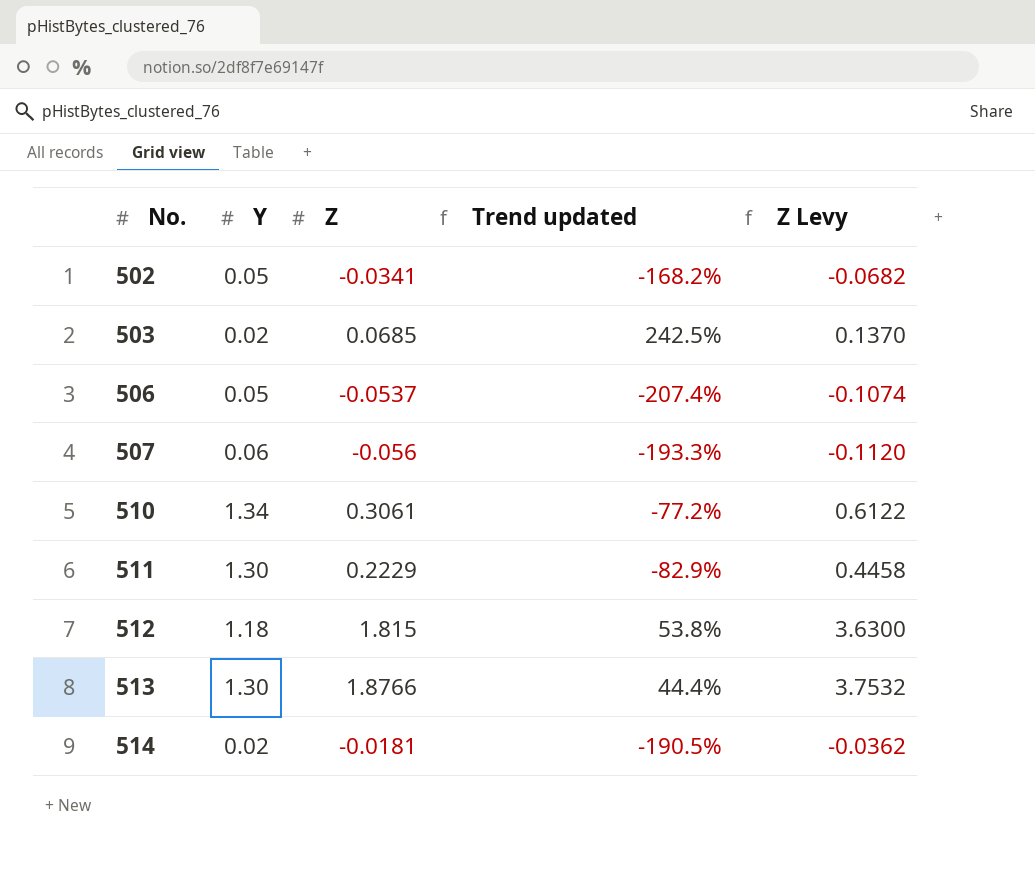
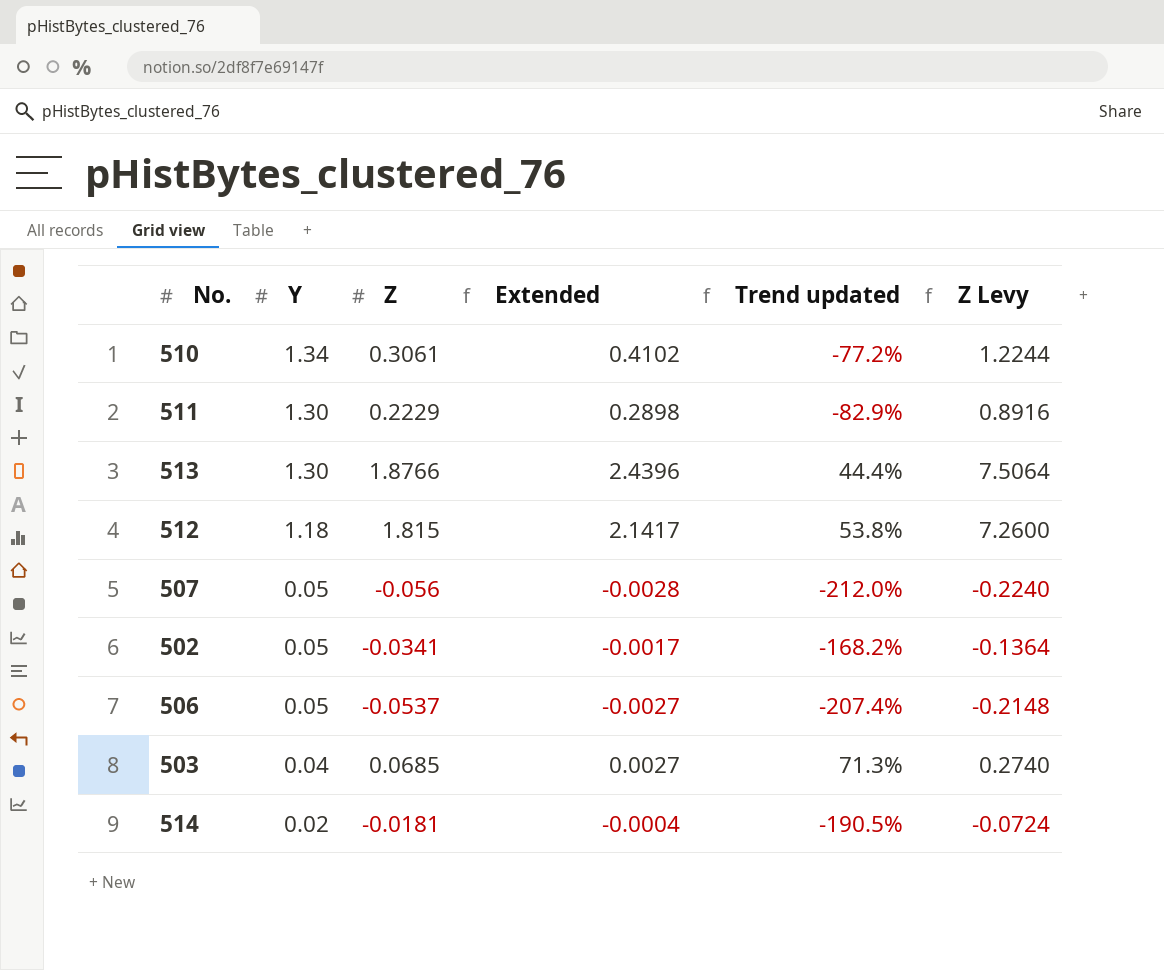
row order: No. ascending -> Y descending
column Extended | formula: none -> [Y] * [Z]
column Z Levy | formula: [Z] * 2 -> [Z] * 4
507 | Y: 0.06 -> 0.05
507 | Trend updated: -193.3% -> -212.0%
503 | Y: 0.02 -> 0.04
503 | Trend updated: 242.5% -> 71.3%

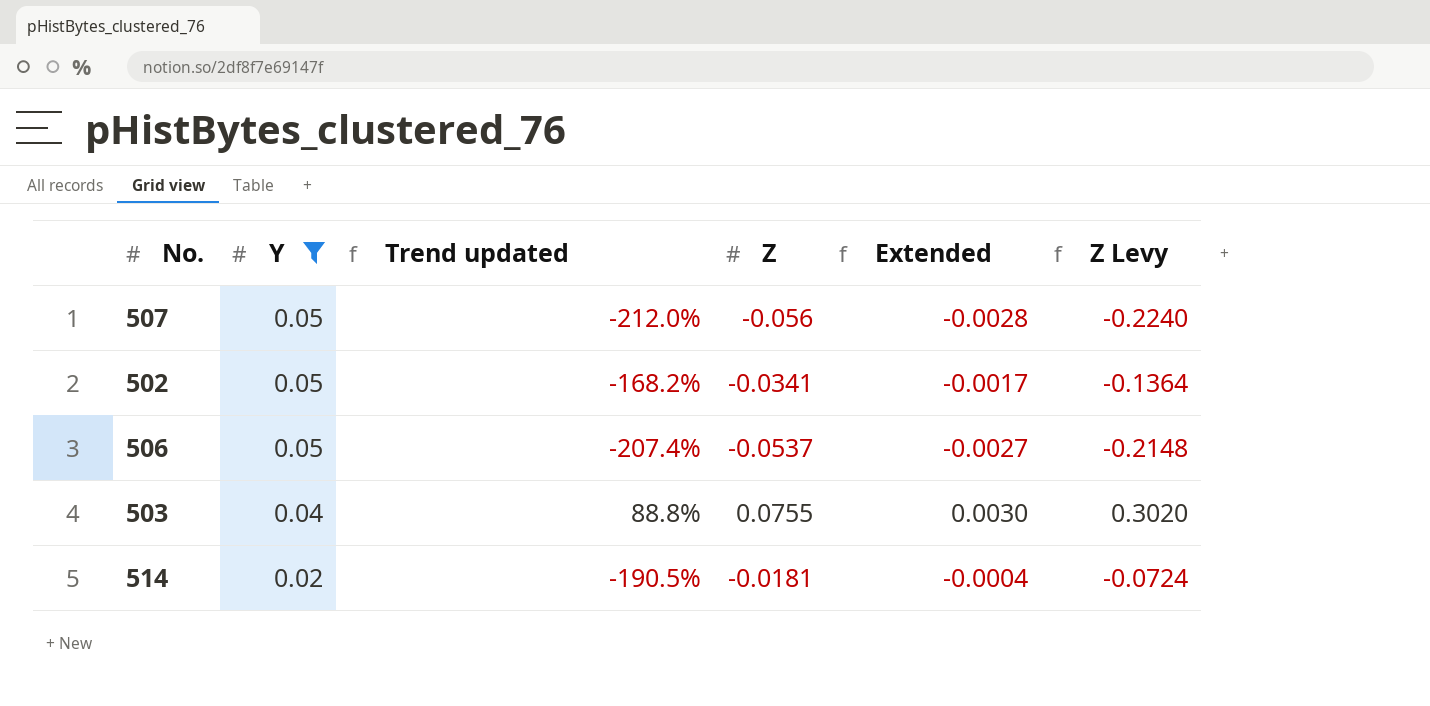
filter: none -> Y <= 0.05
column Trend updated | position: 5 -> 3
503 | Trend updated: 71.3% -> 88.8%
503 | Z: 0.0685 -> 0.0755
503 | Extended: 0.0027 -> 0.0030
503 | Z Levy: 0.2740 -> 0.3020

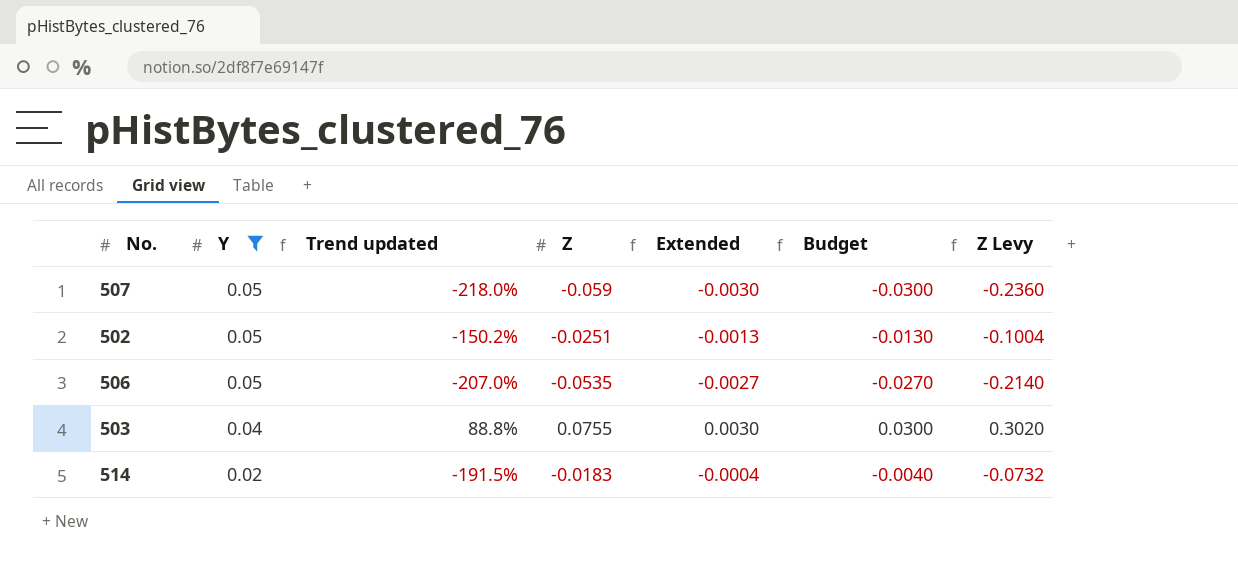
column Budget | formula: none -> [Extended] * 10
507 | Trend updated: -212.0% -> -218.0%
507 | Z: -0.056 -> -0.059
507 | Extended: -0.0028 -> -0.0030
507 | Z Levy: -0.2240 -> -0.2360
502 | Trend updated: -168.2% -> -150.2%
502 | Z: -0.0341 -> -0.0251
502 | Extended: -0.0017 -> -0.0013
502 | Z Levy: -0.1364 -> -0.1004
506 | Trend updated: -207.4% -> -207.0%
506 | Z: -0.0537 -> -0.0535
506 | Z Levy: -0.2148 -> -0.2140
514 | Trend updated: -190.5% -> -191.5%
514 | Z: -0.0181 -> -0.0183
514 | Z Levy: -0.0724 -> -0.0732

